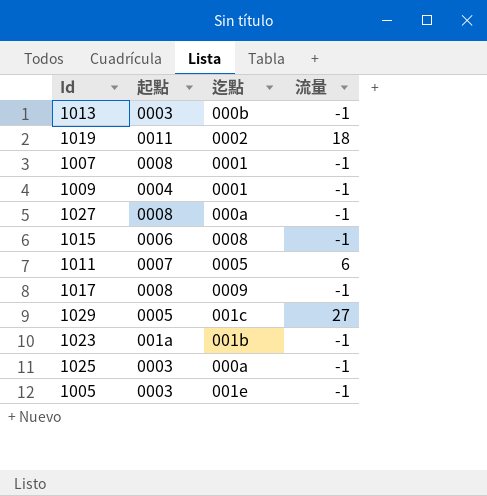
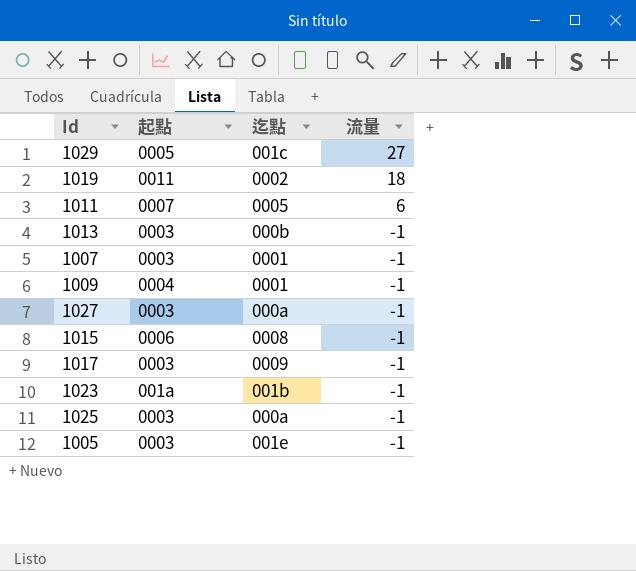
row order: none -> 流量 descending
1007 | 起點: 0008 -> 0003
1027 | 起點: 0008 -> 0003
1017 | 起點: 0008 -> 0003

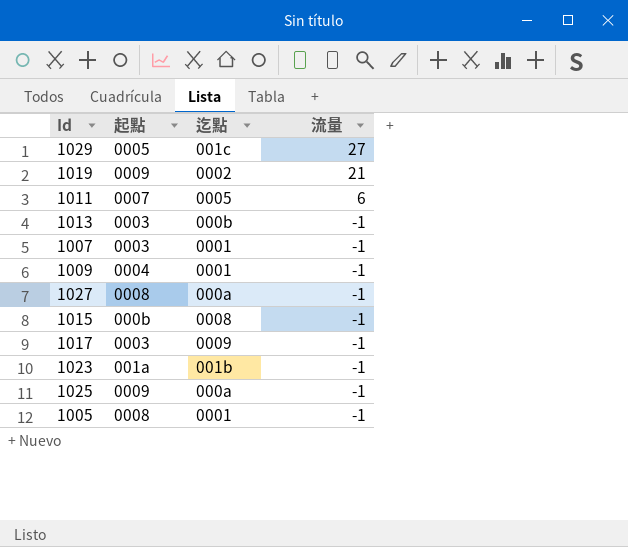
1019 | 起點: 0011 -> 0009
1019 | 流量: 18 -> 21
1027 | 起點: 0003 -> 0008
1015 | 起點: 0006 -> 000b
1025 | 起點: 0003 -> 0009
1005 | 起點: 0003 -> 0008
1005 | 迄點: 001e -> 0001

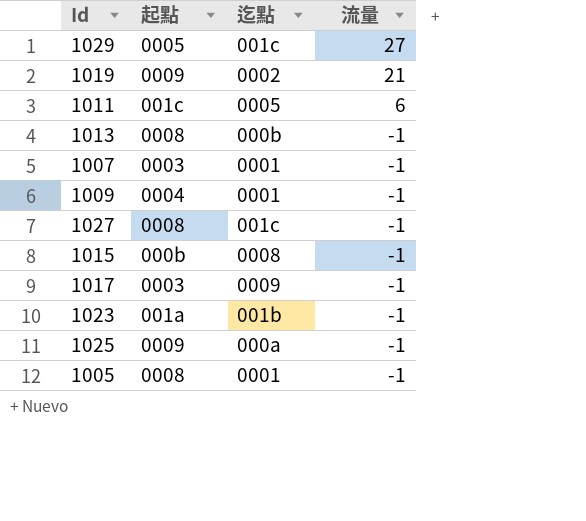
1011 | 起點: 0007 -> 001c
1013 | 起點: 0003 -> 0008
1027 | 迄點: 000a -> 001c

